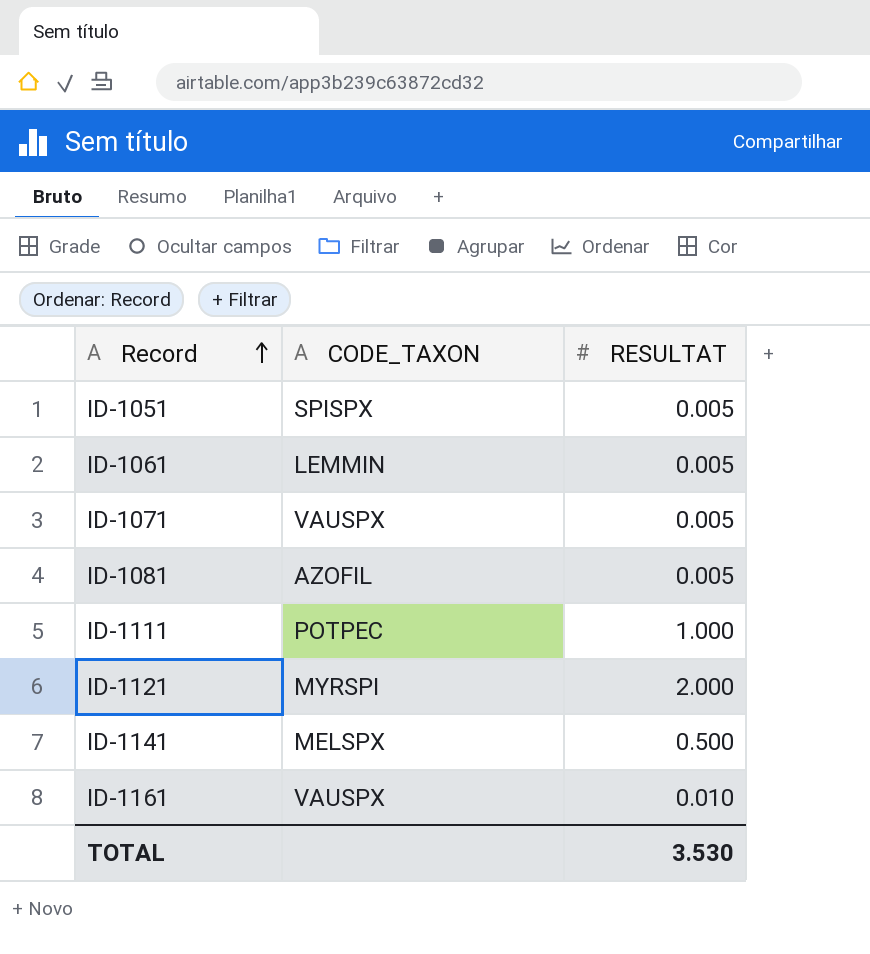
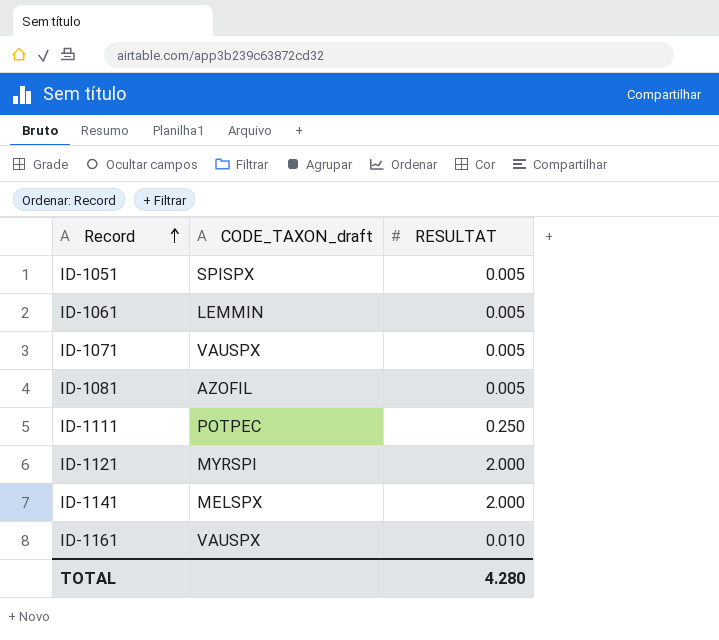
column name: CODE_TAXON -> CODE_TAXON_draft
ID-1111 | RESULTAT: 1.000 -> 0.250
ID-1141 | RESULTAT: 0.500 -> 2.000
TOTAL | RESULTAT: 3.530 -> 4.280

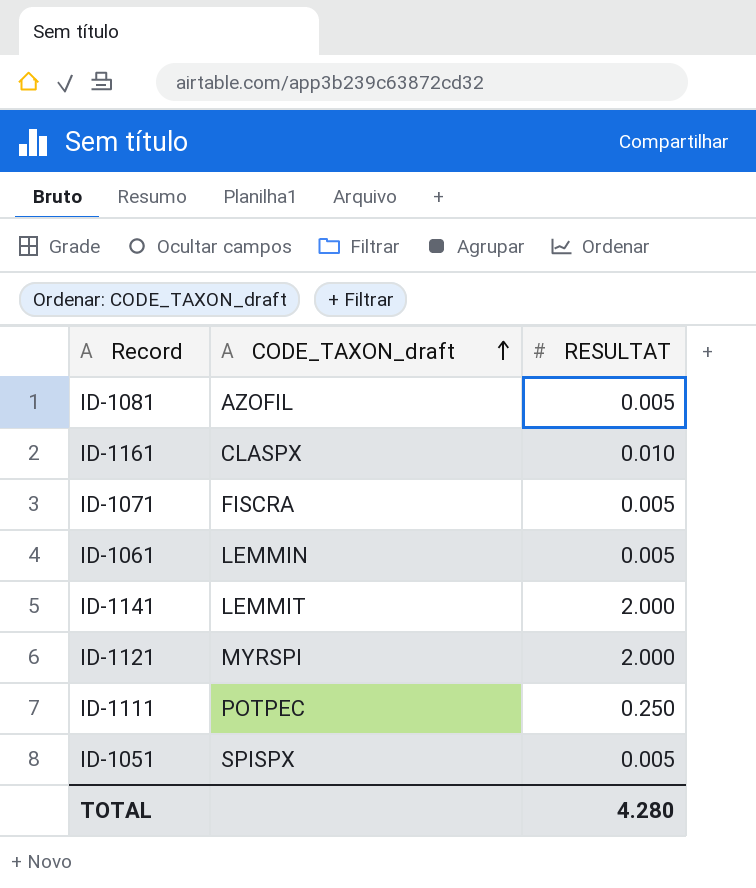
row order: Record ascending -> CODE_TAXON_draft ascending
ID-1161 | CODE_TAXON_draft: VAUSPX -> CLASPX
ID-1071 | CODE_TAXON_draft: VAUSPX -> FISCRA
ID-1141 | CODE_TAXON_draft: MELSPX -> LEMMIT

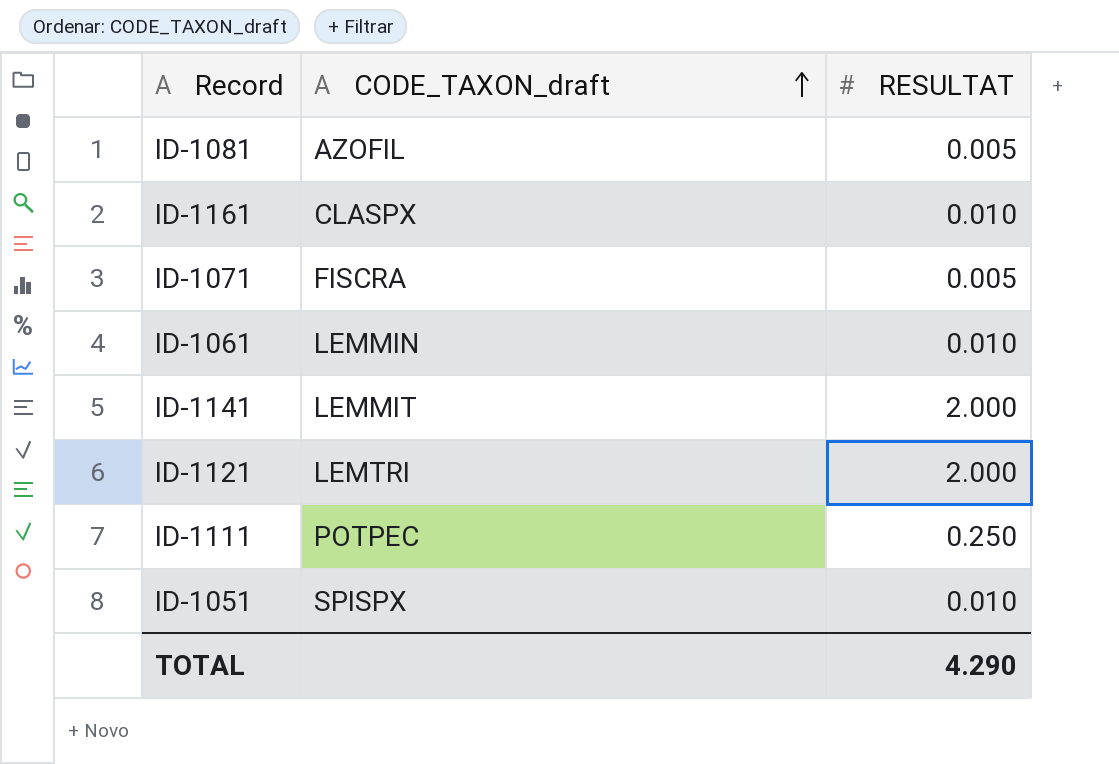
ID-1061 | RESULTAT: 0.005 -> 0.010
ID-1121 | CODE_TAXON_draft: MYRSPI -> LEMTRI
ID-1051 | RESULTAT: 0.005 -> 0.010
TOTAL | RESULTAT: 4.280 -> 4.290

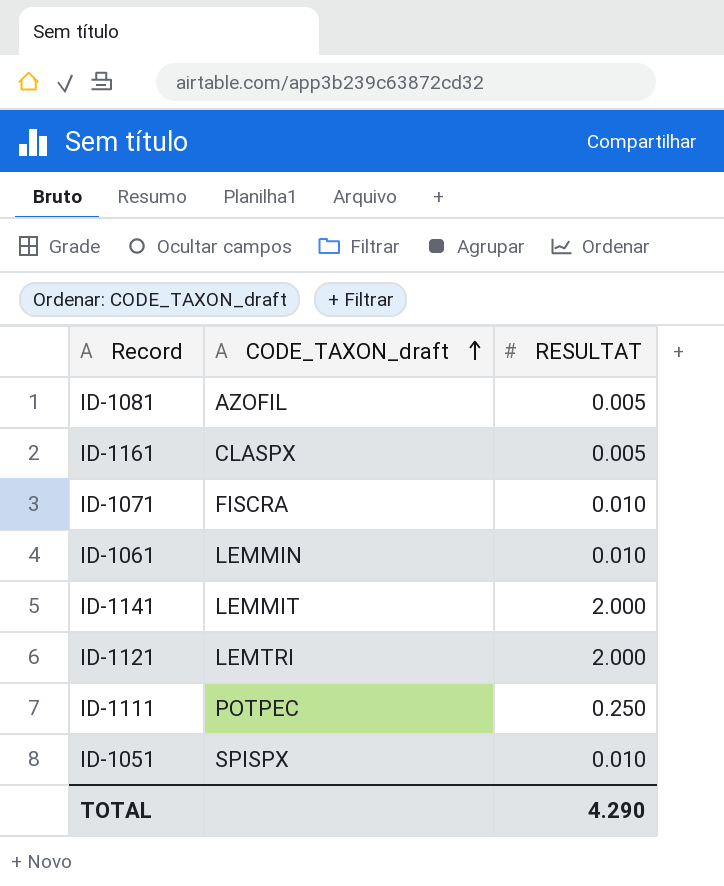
ID-1161 | RESULTAT: 0.010 -> 0.005
ID-1071 | RESULTAT: 0.005 -> 0.010

